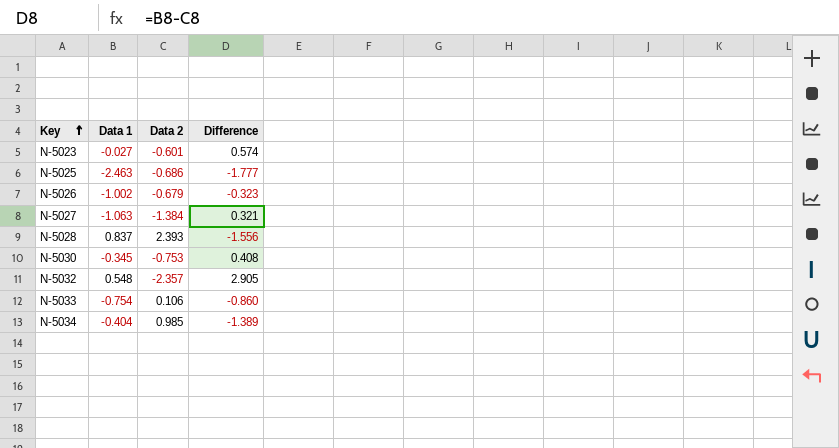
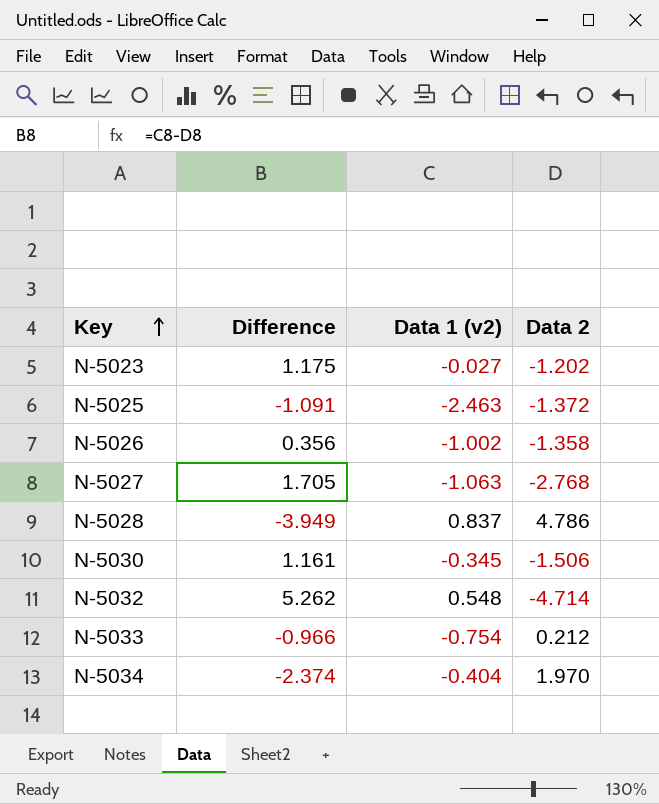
column Difference | position: 4 -> 2
column name: Data 1 -> Data 1 (v2)
N-5023 | Difference: 0.574 -> 1.175
N-5023 | Data 2: -0.601 -> -1.202
N-5025 | Difference: -1.777 -> -1.091
N-5025 | Data 2: -0.686 -> -1.372
N-5026 | Difference: -0.323 -> 0.356
N-5026 | Data 2: -0.679 -> -1.358
N-5027 | Difference: 0.321 -> 1.705
N-5027 | Data 2: -1.384 -> -2.768
N-5028 | Difference: -1.556 -> -3.949
N-5028 | Data 2: 2.393 -> 4.786
N-5030 | Difference: 0.408 -> 1.161
N-5030 | Data 2: -0.753 -> -1.506
N-5032 | Difference: 2.905 -> 5.262
N-5032 | Data 2: -2.357 -> -4.714
N-5033 | Difference: -0.860 -> -0.966
N-5033 | Data 2: 0.106 -> 0.212
N-5034 | Difference: -1.389 -> -2.374
N-5034 | Data 2: 0.985 -> 1.970

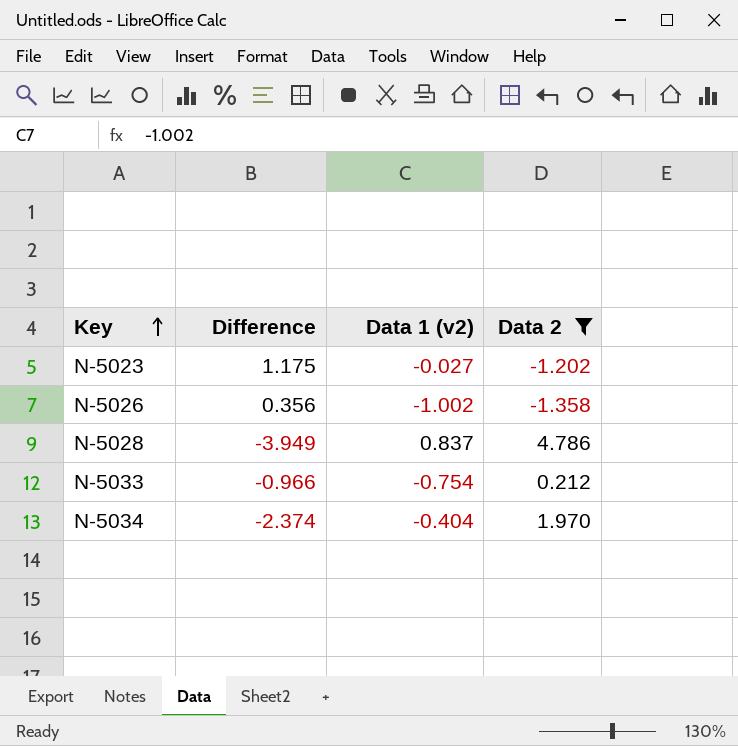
filter: none -> Data 2 >= -1.358

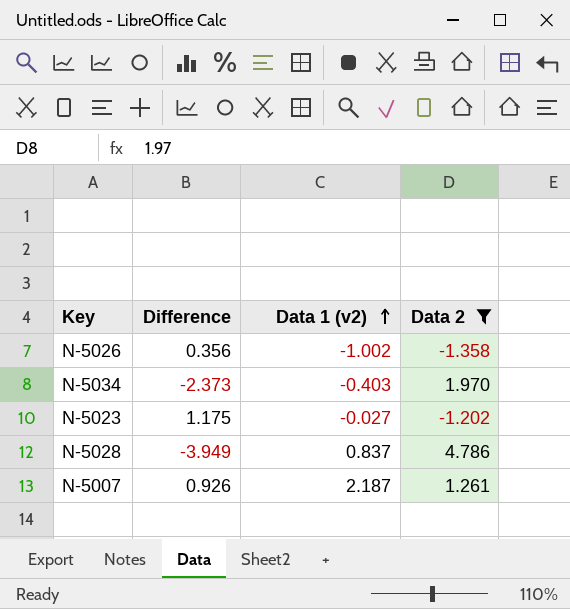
row order: Key ascending -> Data 1 (v2) ascending
row N-5033: -0.966 | -0.754 | 0.212 -> none
N-5034 | Difference: -2.374 -> -2.373
N-5034 | Data 1 (v2): -0.404 -> -0.403
row N-5007: none -> 0.926 | 2.187 | 1.261

